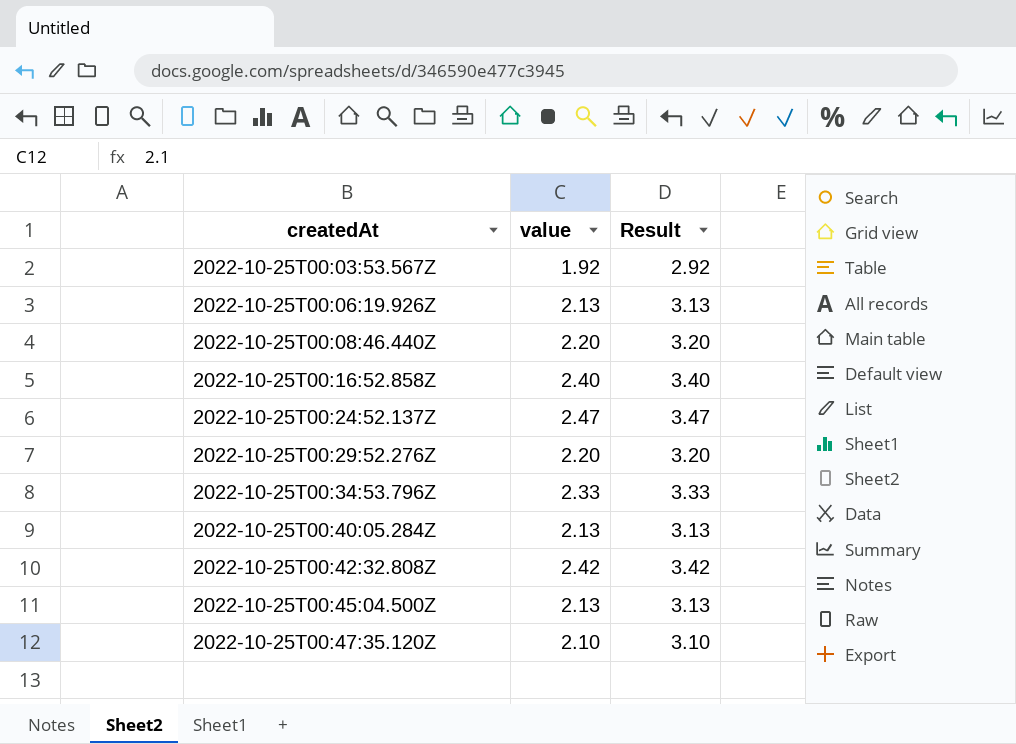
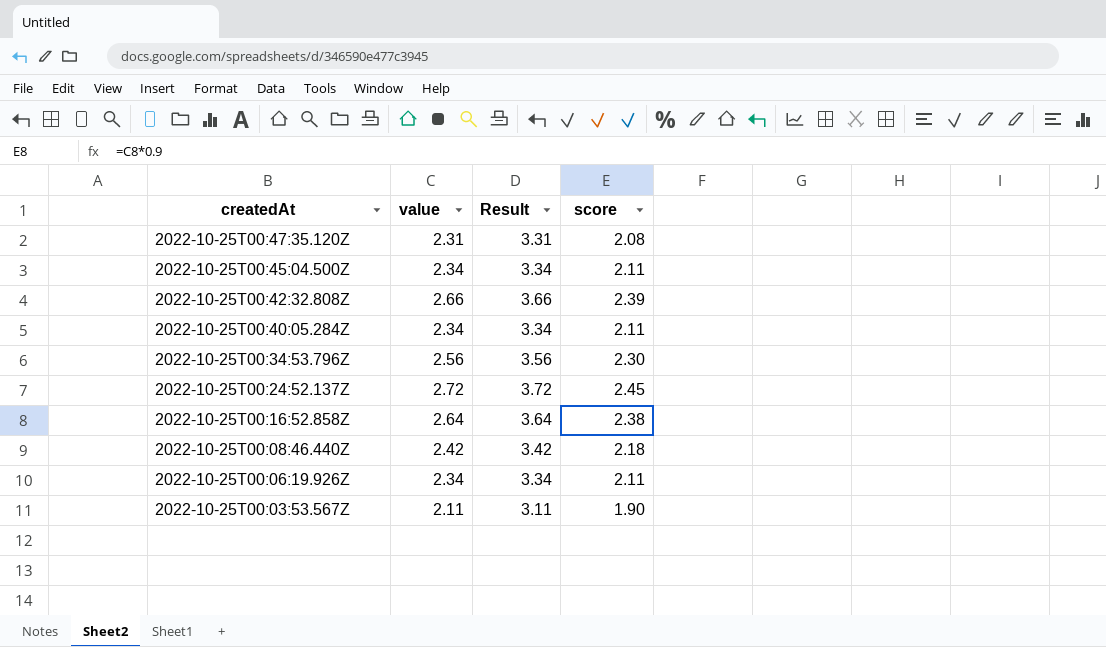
row order: createdAt ascending -> createdAt descending
column score | formula: none -> [value] * 0.9
row 2022-10-25T00:29:52.276Z: 2.20 | 3.20 -> none
2022-10-25T00:47:35.120Z | value: 2.10 -> 2.31
2022-10-25T00:47:35.120Z | Result: 3.10 -> 3.31
2022-10-25T00:45:04.500Z | value: 2.13 -> 2.34
2022-10-25T00:45:04.500Z | Result: 3.13 -> 3.34
2022-10-25T00:42:32.808Z | value: 2.42 -> 2.66
2022-10-25T00:42:32.808Z | Result: 3.42 -> 3.66
2022-10-25T00:40:05.284Z | value: 2.13 -> 2.34
2022-10-25T00:40:05.284Z | Result: 3.13 -> 3.34
2022-10-25T00:34:53.796Z | value: 2.33 -> 2.56
2022-10-25T00:34:53.796Z | Result: 3.33 -> 3.56
2022-10-25T00:24:52.137Z | value: 2.47 -> 2.72
2022-10-25T00:24:52.137Z | Result: 3.47 -> 3.72
2022-10-25T00:16:52.858Z | value: 2.40 -> 2.64
2022-10-25T00:16:52.858Z | Result: 3.40 -> 3.64
2022-10-25T00:08:46.440Z | value: 2.20 -> 2.42
2022-10-25T00:08:46.440Z | Result: 3.20 -> 3.42
2022-10-25T00:06:19.926Z | value: 2.13 -> 2.34
2022-10-25T00:06:19.926Z | Result: 3.13 -> 3.34
2022-10-25T00:03:53.567Z | value: 1.92 -> 2.11
2022-10-25T00:03:53.567Z | Result: 2.92 -> 3.11

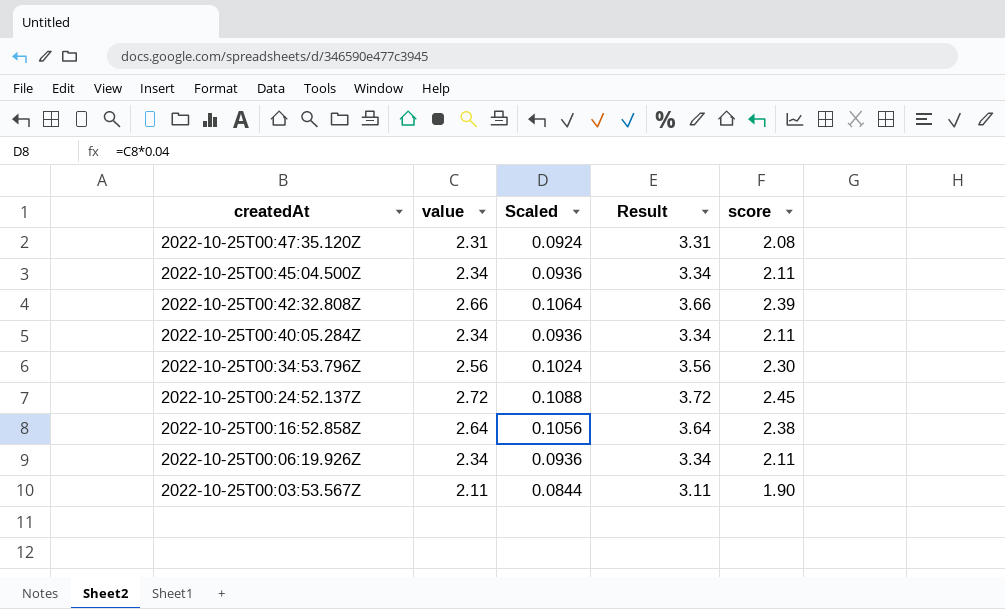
column Scaled | formula: none -> [value] * 0.04
row 2022-10-25T00:08:46.440Z: 2.42 | 3.42 | 2.18 -> none

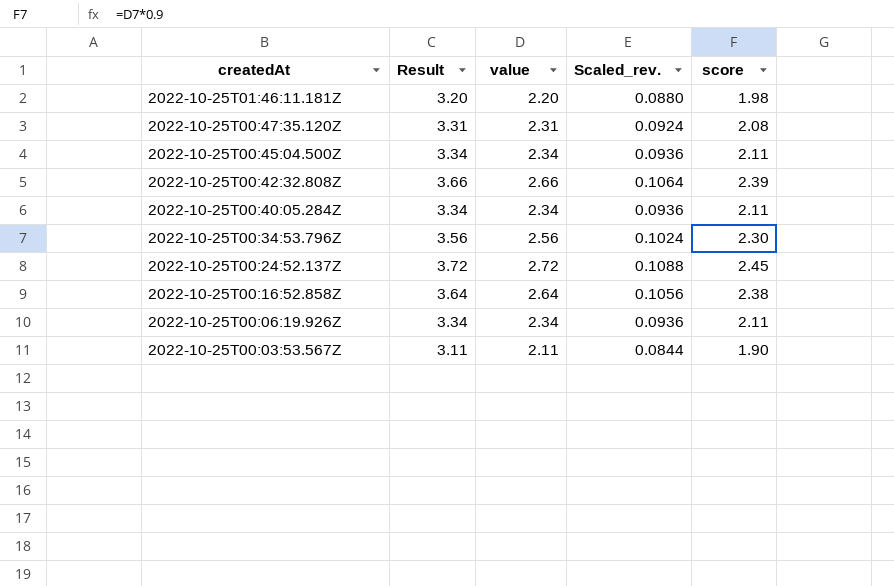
column Result | position: 4 -> 2
column name: Scaled -> Scaled_rev.
row 2022-10-25T01:46:11.181Z: none -> 3.20 | 2.20 | 0.0880 | 1.98

